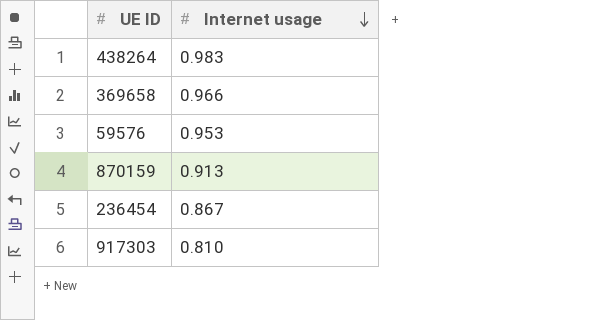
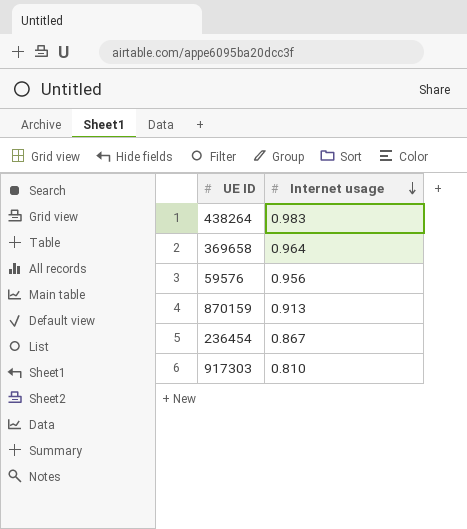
369658 | Internet usage: 0.966 -> 0.964
59576 | Internet usage: 0.953 -> 0.956

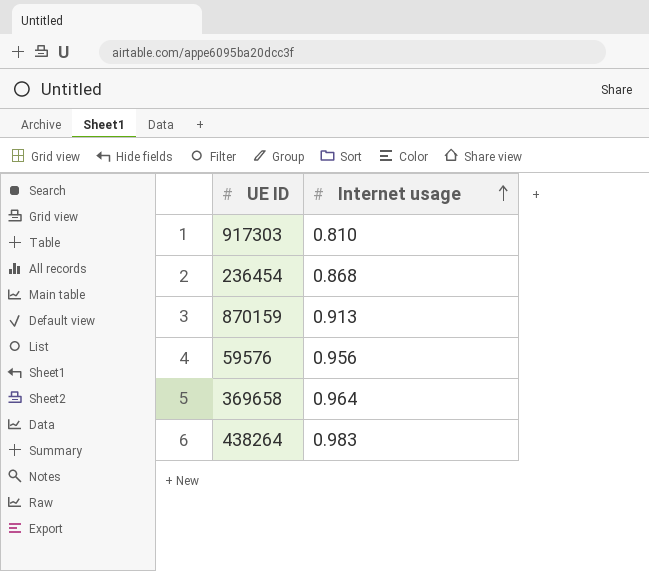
row order: Internet usage descending -> Internet usage ascending
236454 | Internet usage: 0.867 -> 0.868

